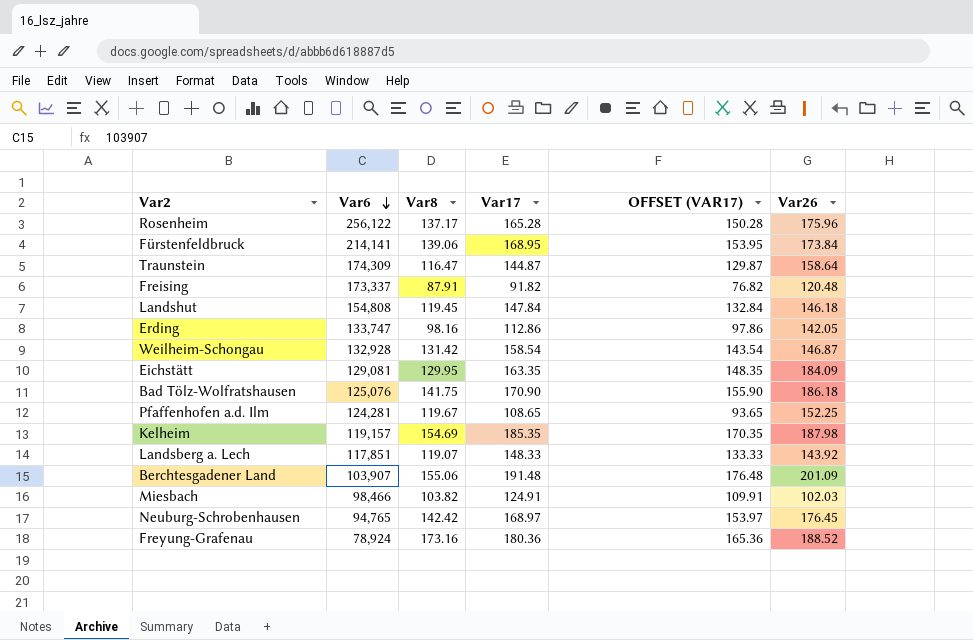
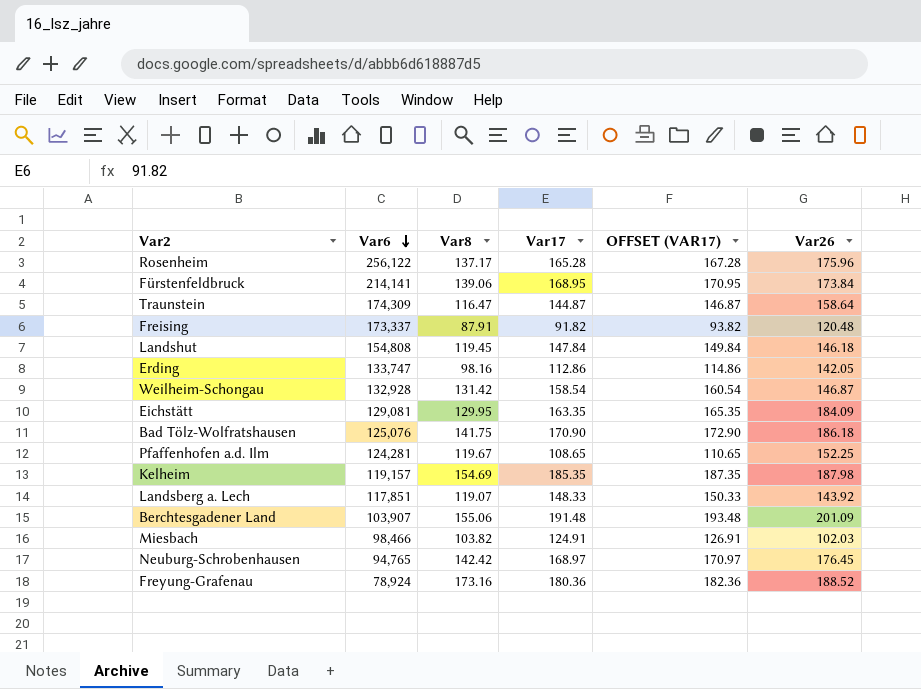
column OFFSET (VAR17) | formula: [Var17] - 15 -> [Var17] + 2

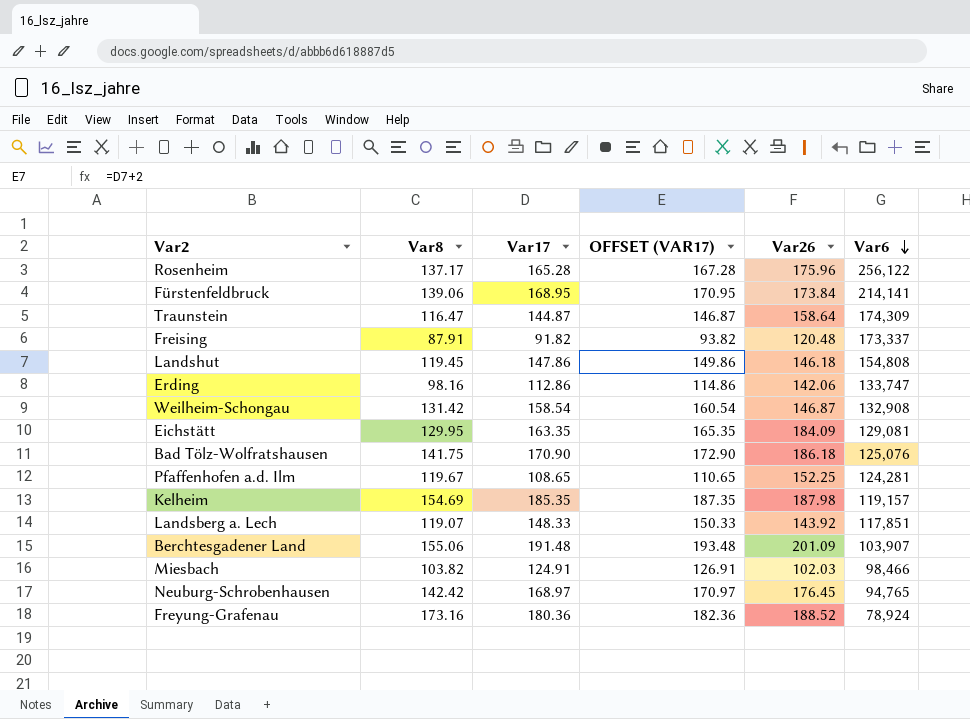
column Var6 | position: 2 -> 6
Landshut | Var17: 147.84 -> 147.86
Landshut | OFFSET (VAR17): 149.84 -> 149.86
Erding | Var26: 142.05 -> 142.06
Weilheim-Schongau | Var6: 132,928 -> 132,908

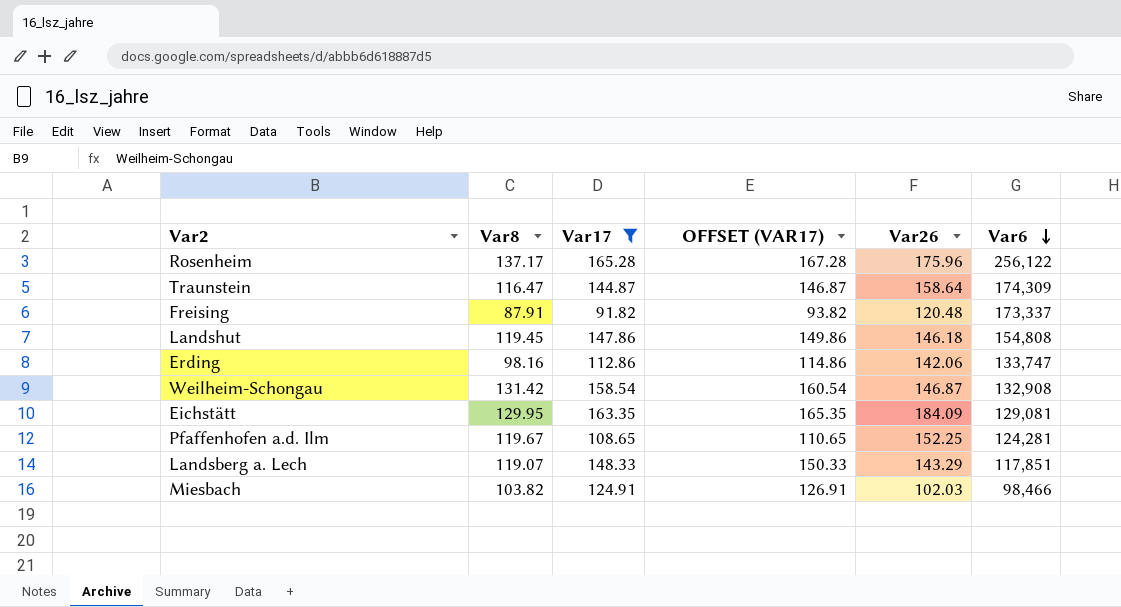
filter: none -> Var17 <= 165.28
Landsberg a. Lech | Var26: 143.92 -> 143.29

